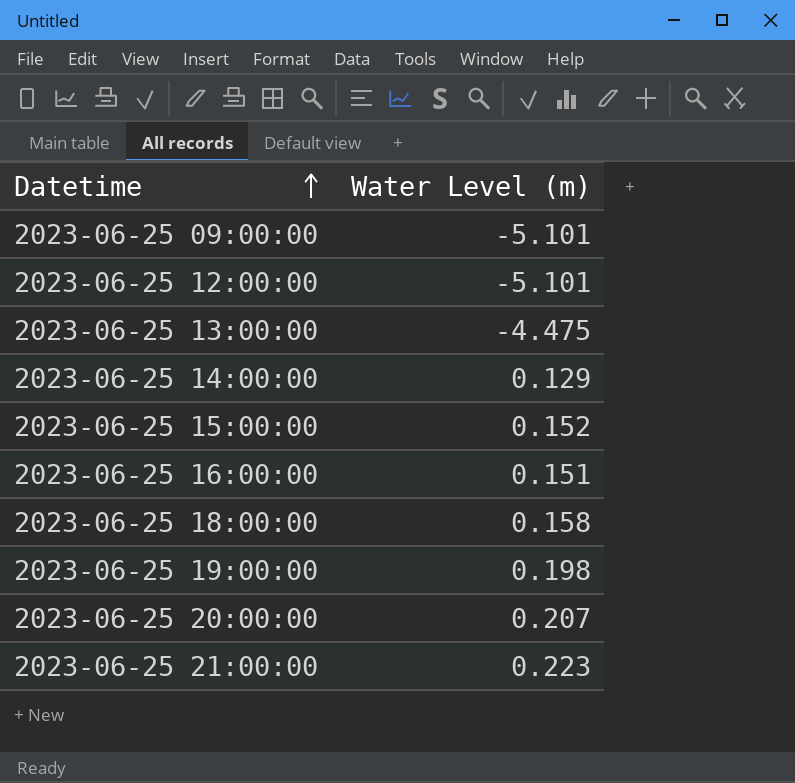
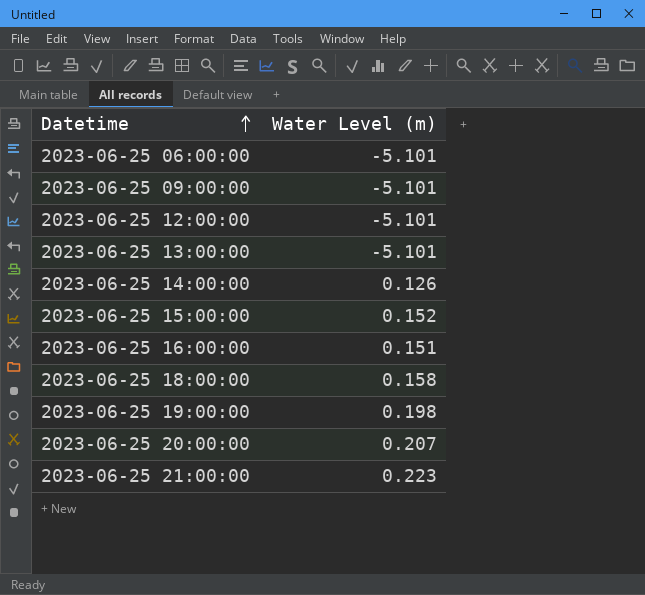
row 2023-06-25 06:00:00: none -> -5.101
2023-06-25 13:00:00 | Water Level (m): -4.475 -> -5.101
2023-06-25 14:00:00 | Water Level (m): 0.129 -> 0.126

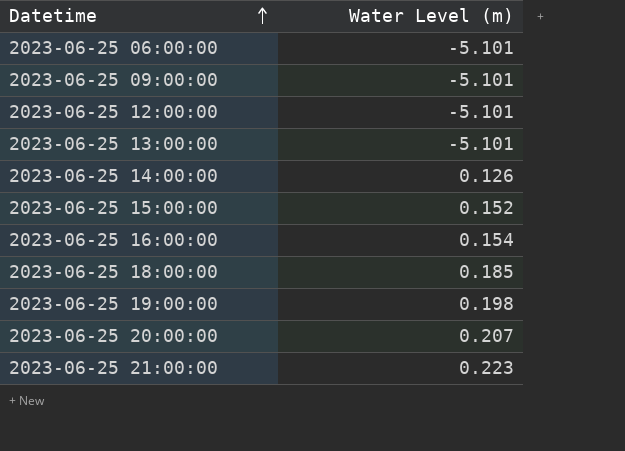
2023-06-25 16:00:00 | Water Level (m): 0.151 -> 0.154
2023-06-25 18:00:00 | Water Level (m): 0.158 -> 0.185

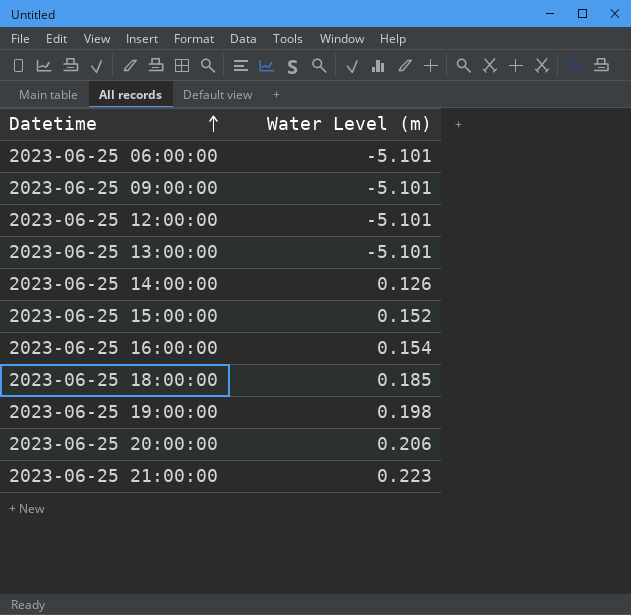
2023-06-25 20:00:00 | Water Level (m): 0.207 -> 0.206

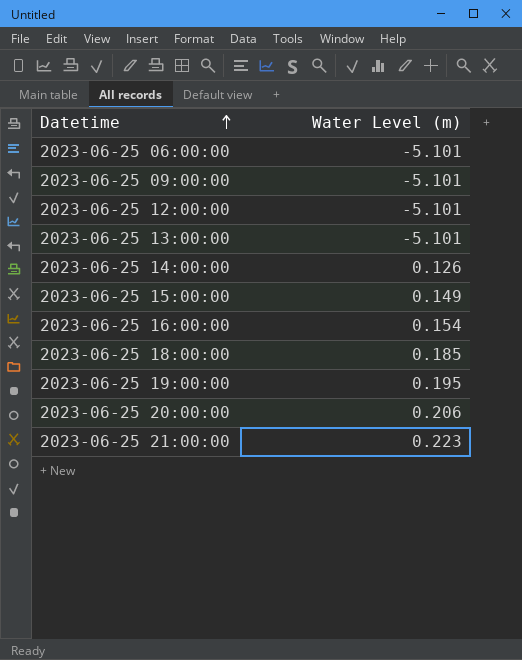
2023-06-25 15:00:00 | Water Level (m): 0.152 -> 0.149
2023-06-25 19:00:00 | Water Level (m): 0.198 -> 0.195

